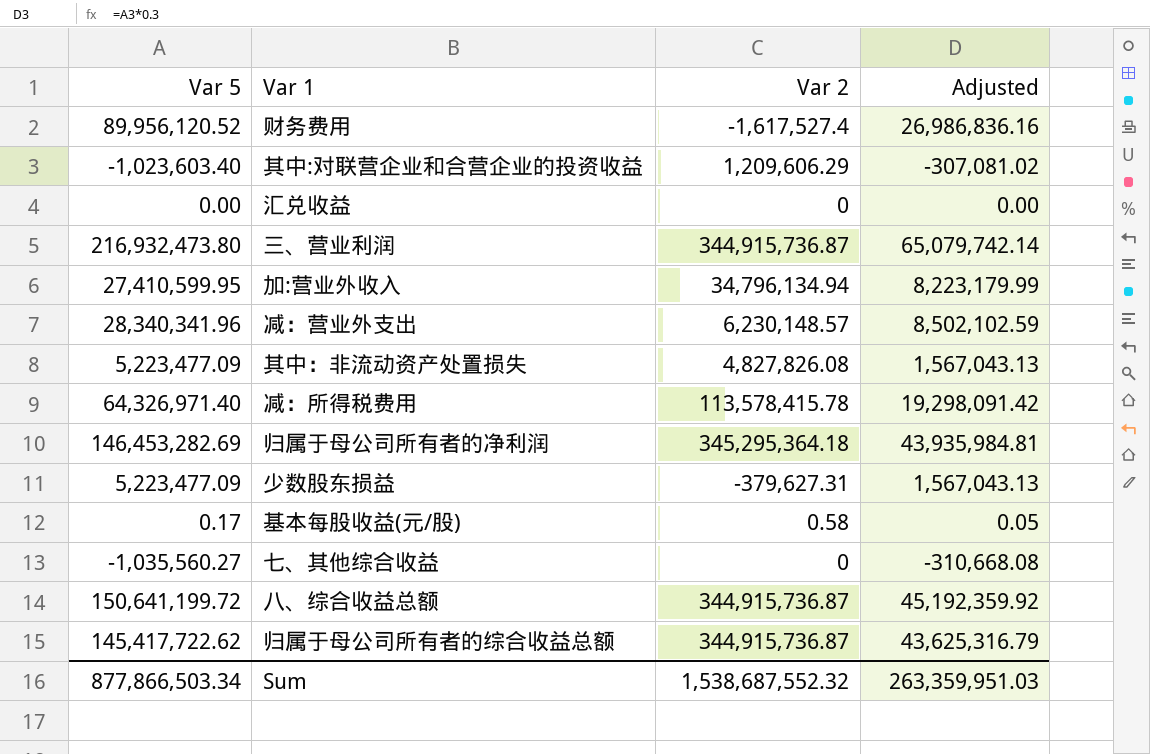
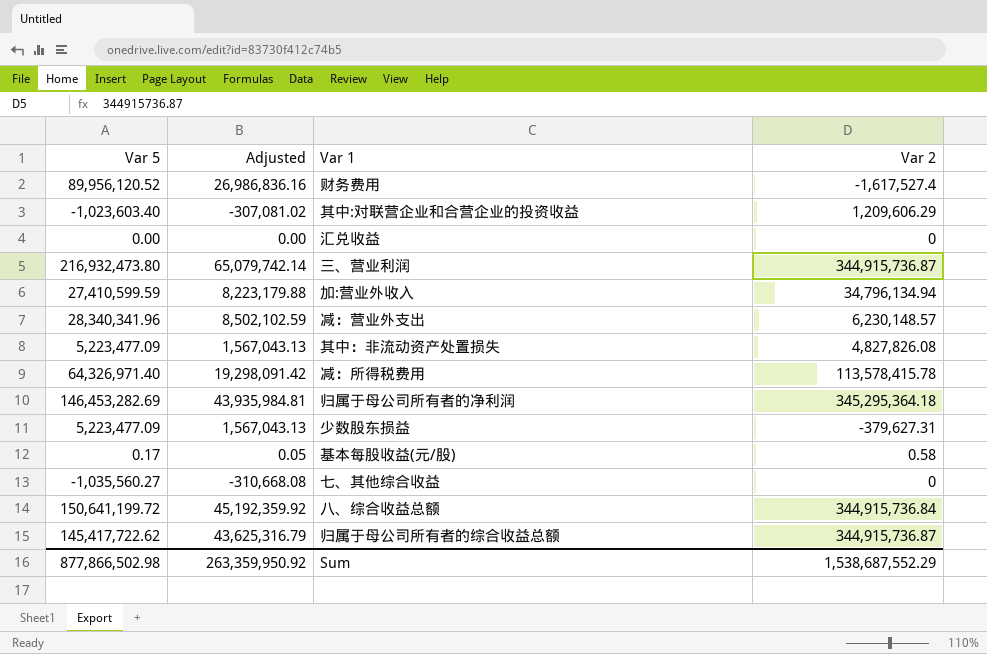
column Adjusted | position: 4 -> 2
加:营业外收入 | Var 5: 27,410,599.95 -> 27,410,599.59
加:营业外收入 | Adjusted: 8,223,179.99 -> 8,223,179.88
八、综合收益总额 | Var 2: 344,915,736.87 -> 344,915,736.84
Sum | Var 5: 877,866,503.34 -> 877,866,502.98
Sum | Adjusted: 263,359,951.03 -> 263,359,950.92
Sum | Var 2: 1,538,687,552.32 -> 1,538,687,552.29

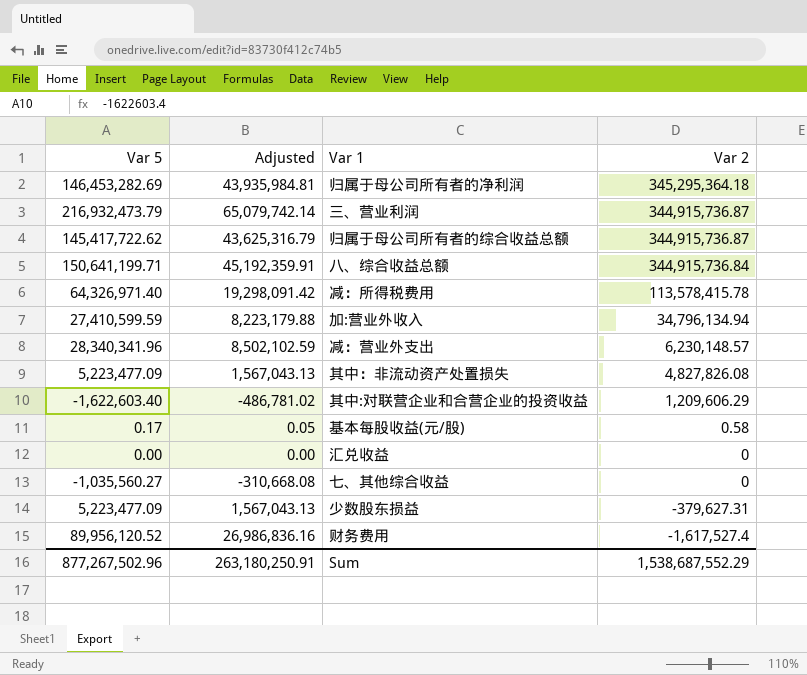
row order: none -> Var 2 descending
三、营业利润 | Var 5: 216,932,473.80 -> 216,932,473.79
八、综合收益总额 | Var 5: 150,641,199.72 -> 150,641,199.71
八、综合收益总额 | Adjusted: 45,192,359.92 -> 45,192,359.91
其中:对联营企业和合营企业的投资收益 | Var 5: -1,023,603.40 -> -1,622,603.40
其中:对联营企业和合营企业的投资收益 | Adjusted: -307,081.02 -> -486,781.02
Sum | Var 5: 877,866,502.98 -> 877,267,502.96
Sum | Adjusted: 263,359,950.92 -> 263,180,250.91

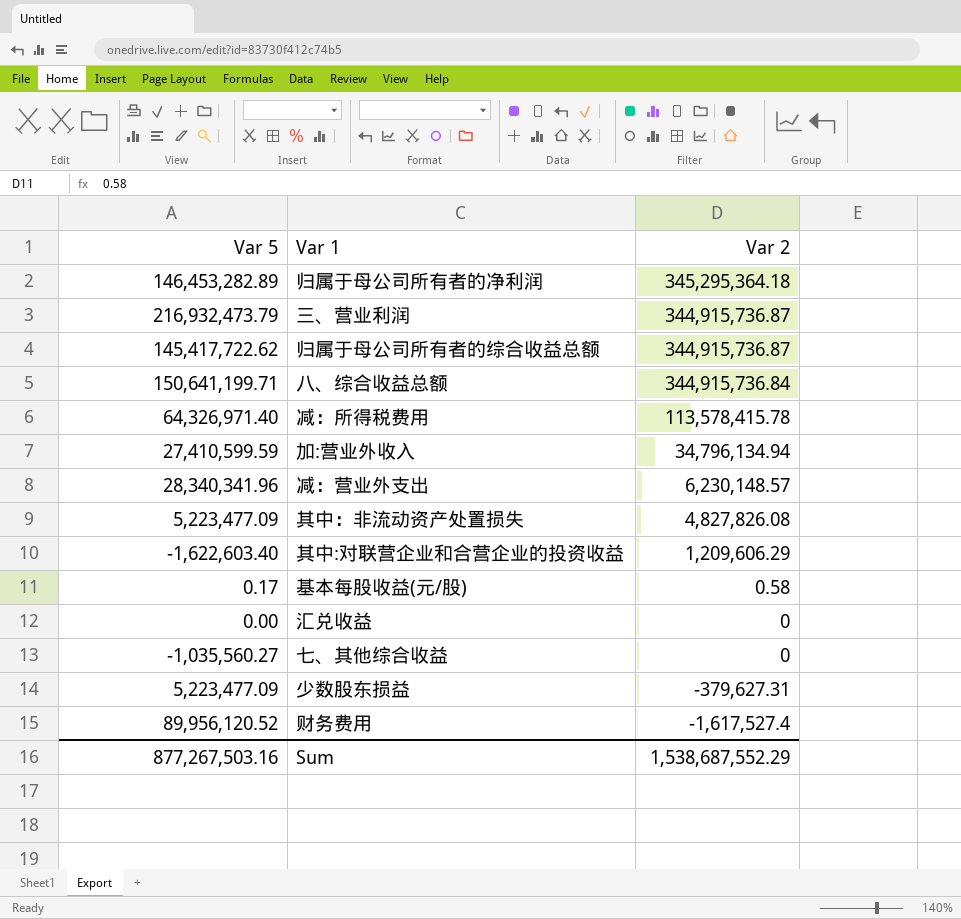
column Adjusted | formula: [Var 5] * 0.3 -> none
归属于母公司所有者的净利润 | Var 5: 146,453,282.69 -> 146,453,282.89
Sum | Var 5: 877,267,502.96 -> 877,267,503.16

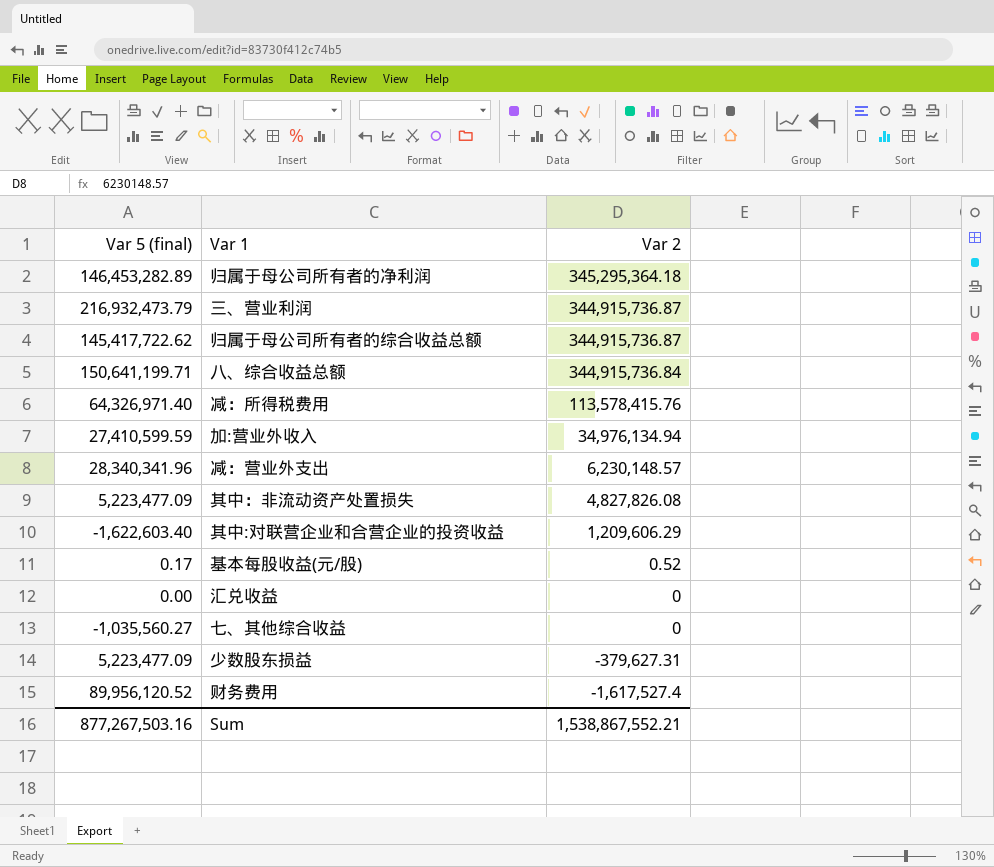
column name: Var 5 -> Var 5 (final)
减：所得税费用 | Var 2: 113,578,415.78 -> 113,578,415.76
加:营业外收入 | Var 2: 34,796,134.94 -> 34,976,134.94
基本每股收益(元/股) | Var 2: 0.58 -> 0.52
Sum | Var 2: 1,538,687,552.29 -> 1,538,867,552.21

